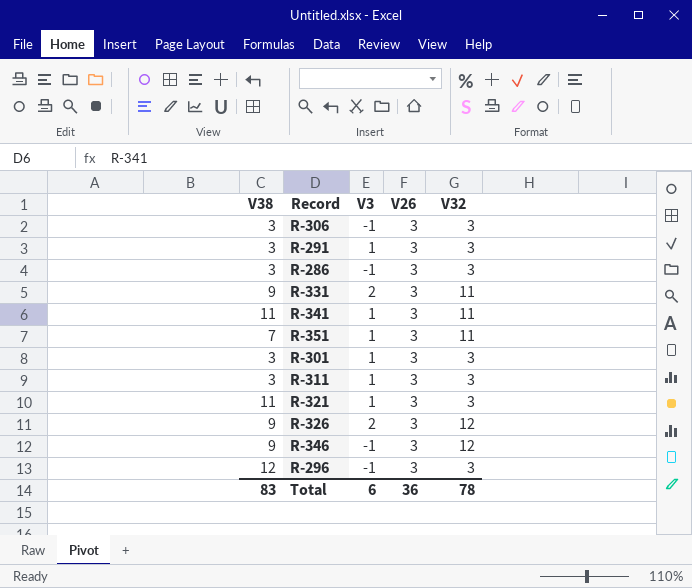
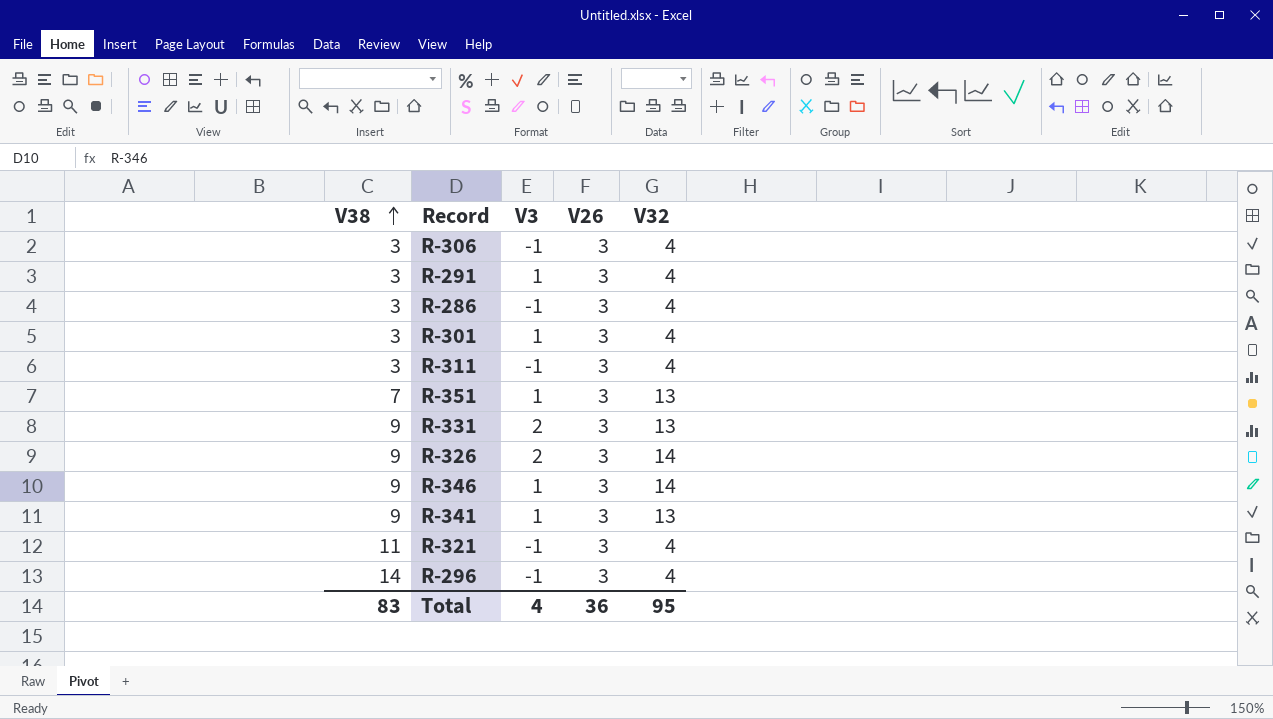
row order: none -> V38 ascending
R-306 | V32: 3 -> 4
R-291 | V32: 3 -> 4
R-286 | V32: 3 -> 4
R-301 | V32: 3 -> 4
R-311 | V3: 1 -> -1
R-311 | V32: 3 -> 4
R-351 | V32: 11 -> 13
R-331 | V32: 11 -> 13
R-326 | V32: 12 -> 14
R-346 | V3: -1 -> 1
R-346 | V32: 12 -> 14
R-341 | V38: 11 -> 9
R-341 | V32: 11 -> 13
R-321 | V3: 1 -> -1
R-321 | V32: 3 -> 4
R-296 | V38: 12 -> 14
R-296 | V32: 3 -> 4
Total | V3: 6 -> 4
Total | V32: 78 -> 95

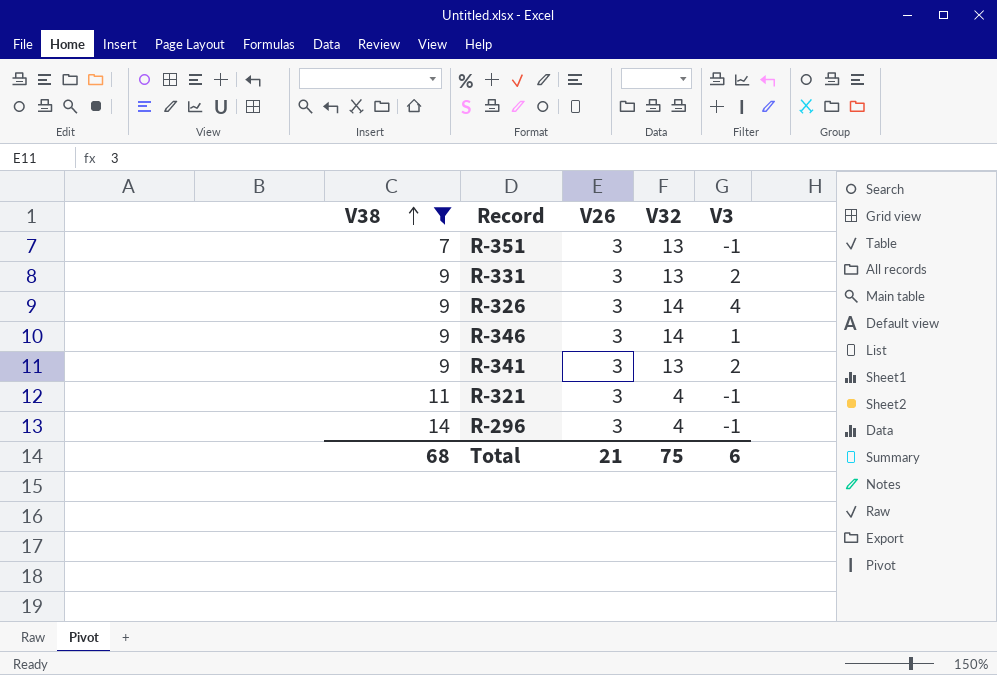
filter: none -> V38 != 3
column V3 | position: 3 -> 5
R-351 | V3: 1 -> -1
R-326 | V3: 2 -> 4
R-341 | V3: 1 -> 2
Total | V38: 83 -> 68
Total | V26: 36 -> 21
Total | V32: 95 -> 75
Total | V3: 4 -> 6

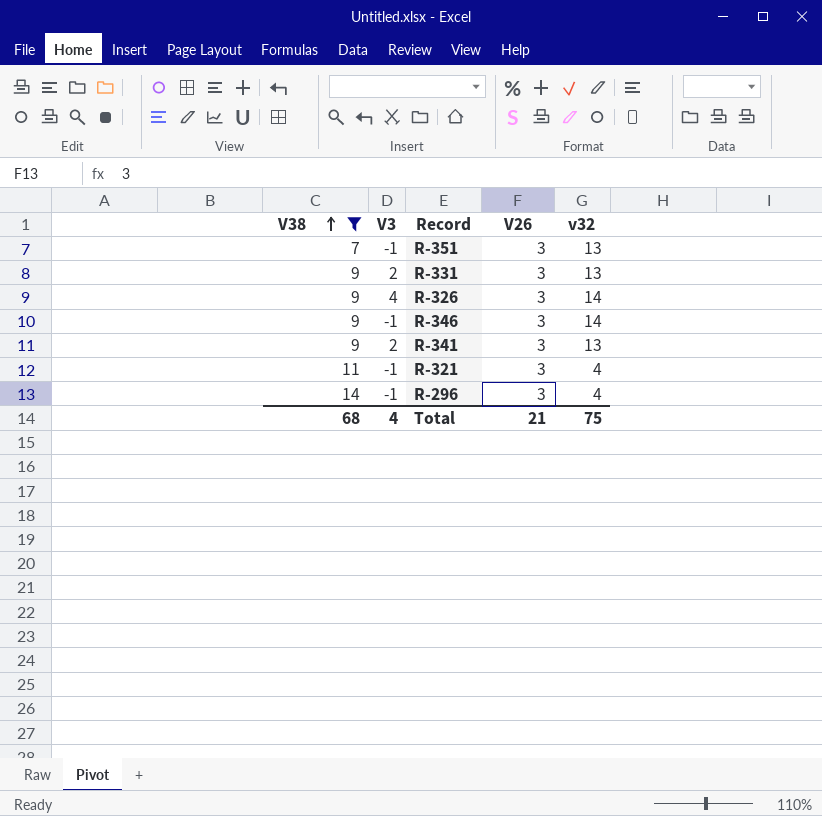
column V3 | position: 5 -> 2
column name: V32 -> v32
R-346 | V3: 1 -> -1
Total | V3: 6 -> 4

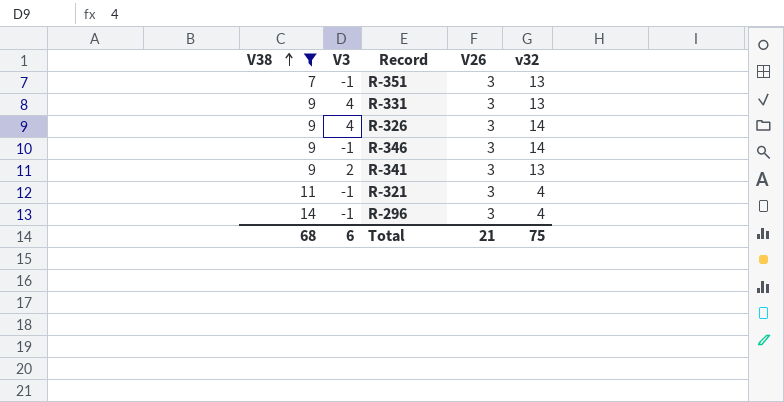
R-331 | V3: 2 -> 4
Total | V3: 4 -> 6

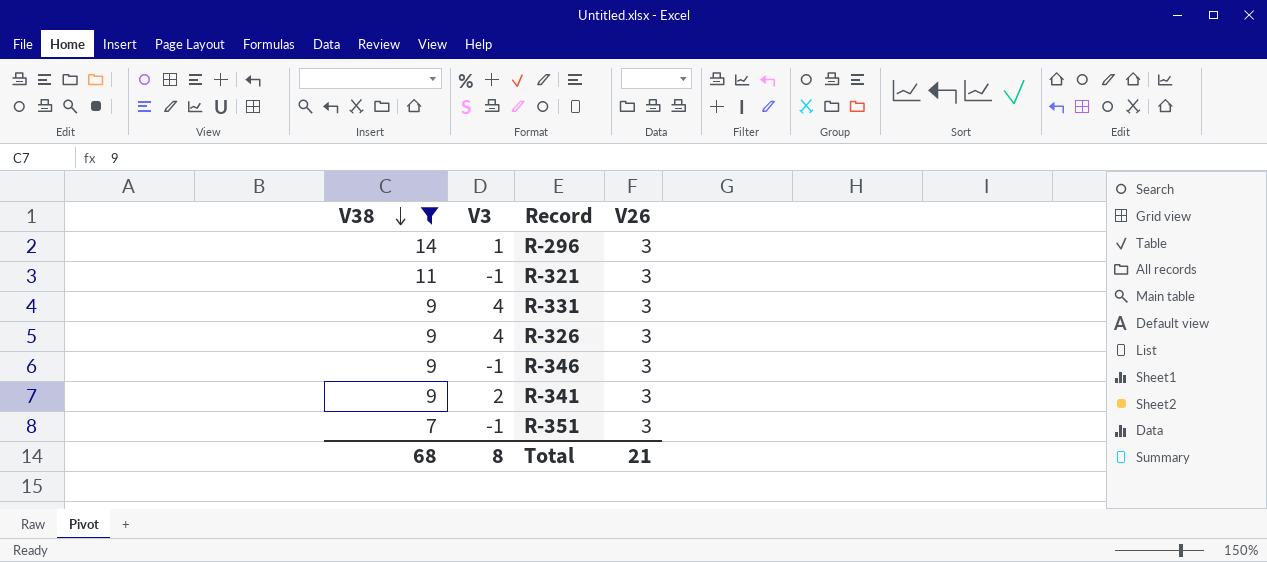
row order: V38 ascending -> V38 descending
column v32 | position: 5 -> none
R-296 | V3: -1 -> 1
Total | V3: 6 -> 8

